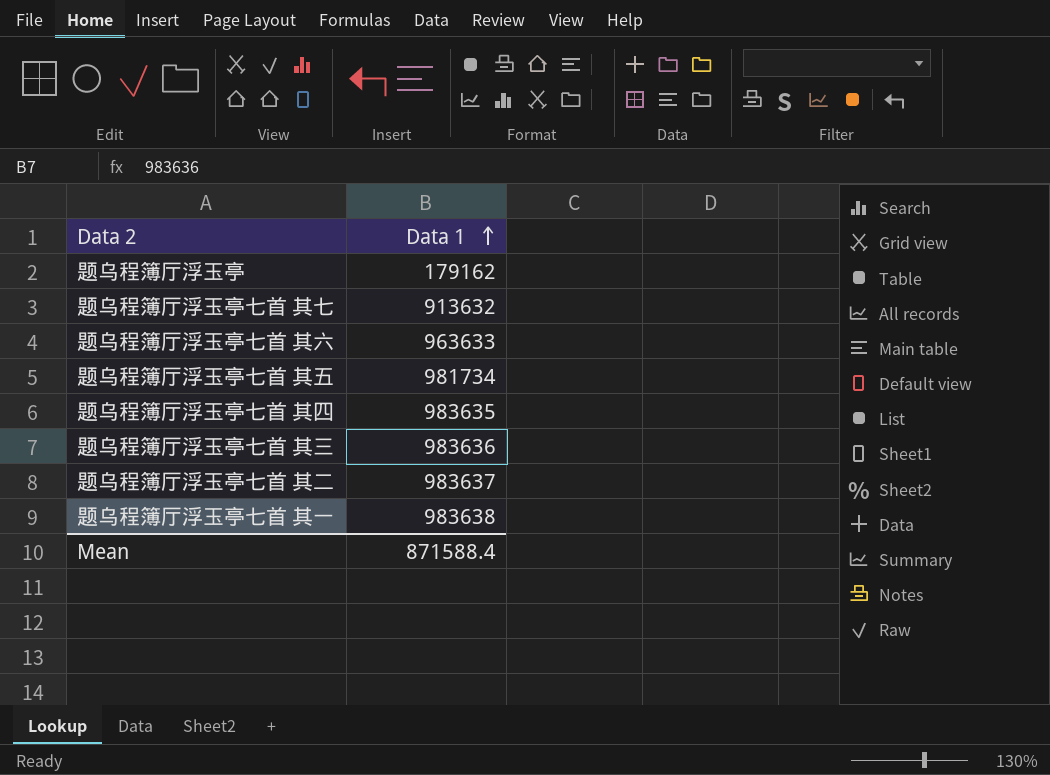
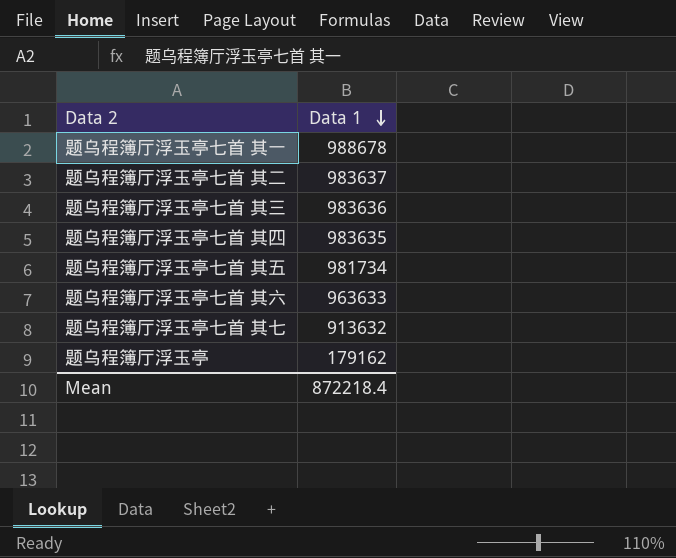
row order: Data 1 ascending -> Data 1 descending
题乌程簿厅浮玉亭七首 其一 | Data 1: 983638 -> 988678
Mean | Data 1: 871588.4 -> 872218.4

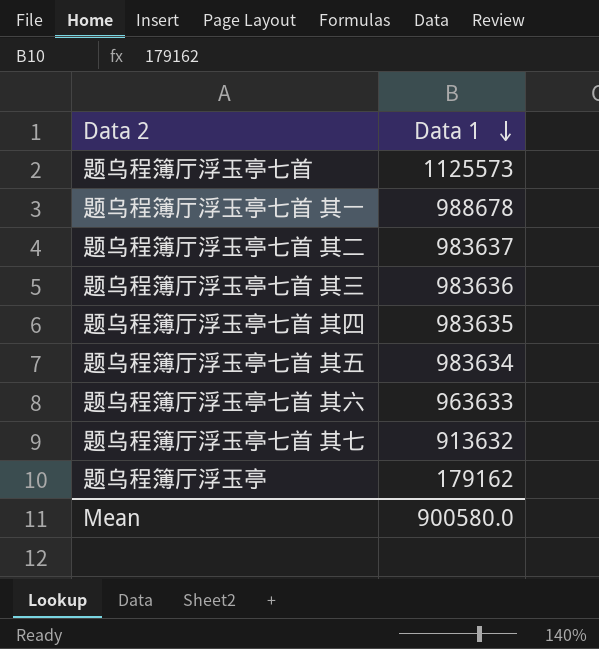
row 题乌程簿厅浮玉亭七首: none -> 1125573
题乌程簿厅浮玉亭七首 其五 | Data 1: 981734 -> 983634
Mean | Data 1: 872218.4 -> 900580.0

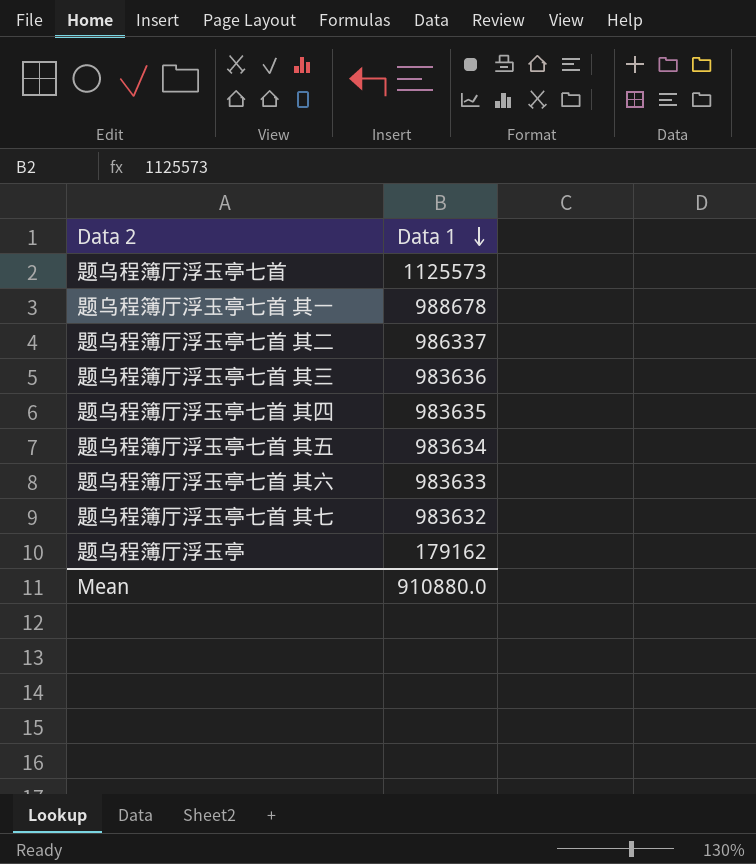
题乌程簿厅浮玉亭七首 其二 | Data 1: 983637 -> 986337
题乌程簿厅浮玉亭七首 其六 | Data 1: 963633 -> 983633
题乌程簿厅浮玉亭七首 其七 | Data 1: 913632 -> 983632
Mean | Data 1: 900580.0 -> 910880.0

